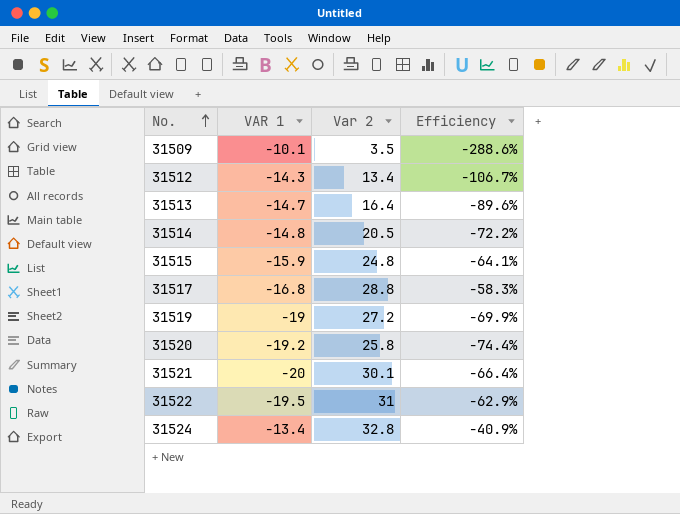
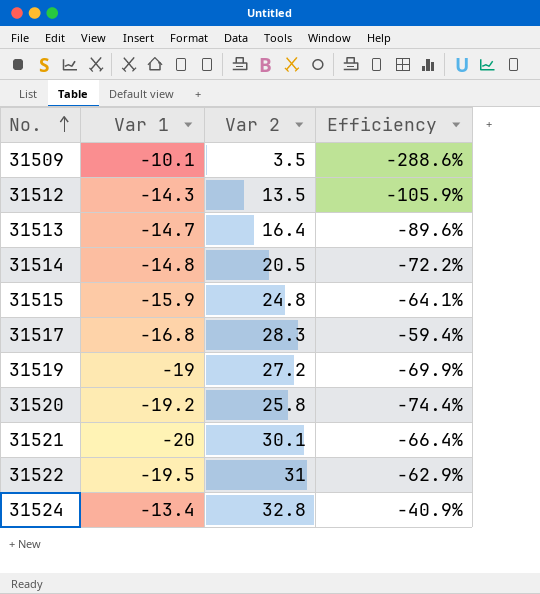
column name: VAR 1 -> Var 1
31512 | Var 2: 13.4 -> 13.5
31512 | Efficiency: -106.7% -> -105.9%
31517 | Var 2: 28.8 -> 28.3
31517 | Efficiency: -58.3% -> -59.4%

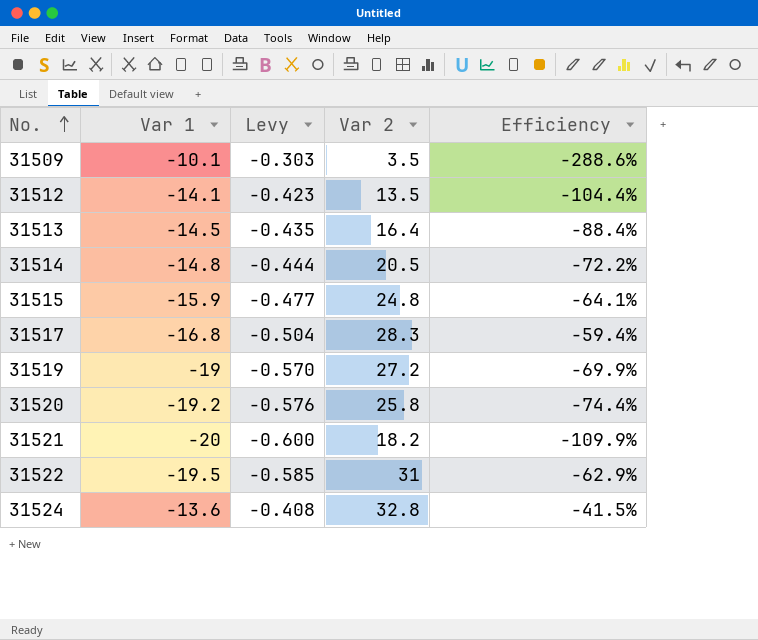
column Levy | formula: none -> [Var 1] * 0.03
31512 | Var 1: -14.3 -> -14.1
31512 | Efficiency: -105.9% -> -104.4%
31513 | Var 1: -14.7 -> -14.5
31513 | Efficiency: -89.6% -> -88.4%
31521 | Var 2: 30.1 -> 18.2
31521 | Efficiency: -66.4% -> -109.9%
31524 | Var 1: -13.4 -> -13.6
31524 | Efficiency: -40.9% -> -41.5%

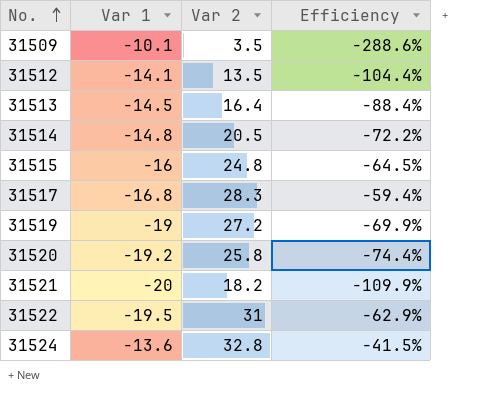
column Levy | formula: [Var 1] * 0.03 -> none
31515 | Var 1: -15.9 -> -16
31515 | Efficiency: -64.1% -> -64.5%

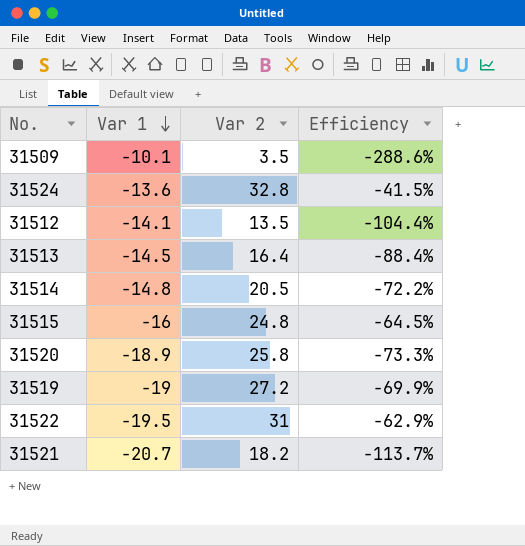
row order: No. ascending -> Var 1 descending
row 31517: -16.8 | 28.3 | -59.4% -> none
31520 | Var 1: -19.2 -> -18.9
31520 | Efficiency: -74.4% -> -73.3%
31521 | Var 1: -20 -> -20.7
31521 | Efficiency: -109.9% -> -113.7%

